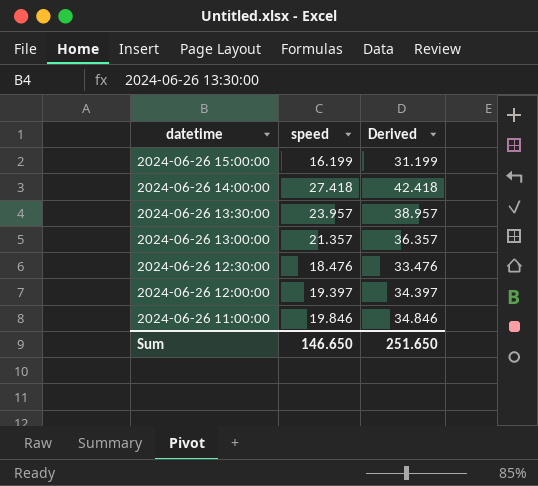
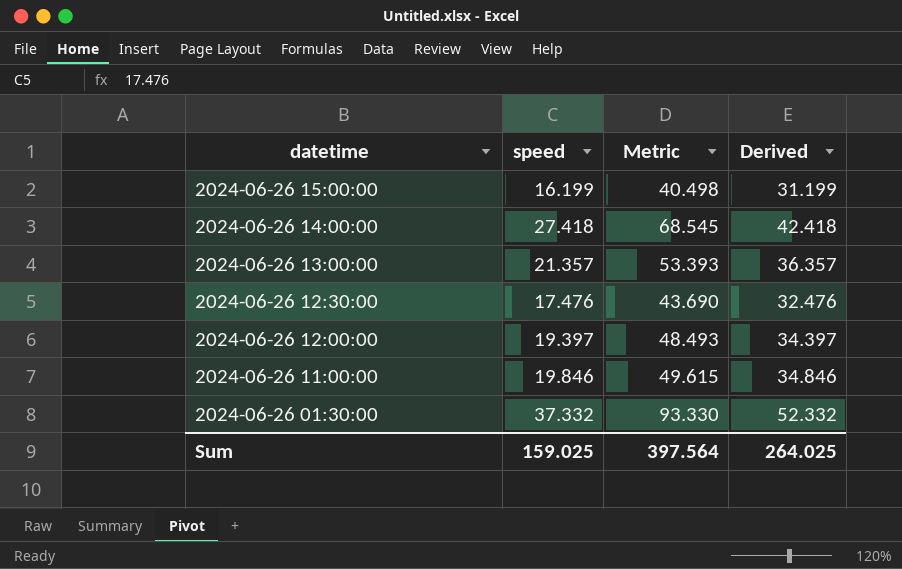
column Metric | formula: none -> [speed] * 2.5
row 2024-06-26 13:30:00: 23.957 | 38.957 -> none
2024-06-26 12:30:00 | speed: 18.476 -> 17.476
2024-06-26 12:30:00 | Derived: 33.476 -> 32.476
row 2024-06-26 01:30:00: none -> 37.332 | 93.330 | 52.332
Sum | speed: 146.650 -> 159.025
Sum | Derived: 251.650 -> 264.025

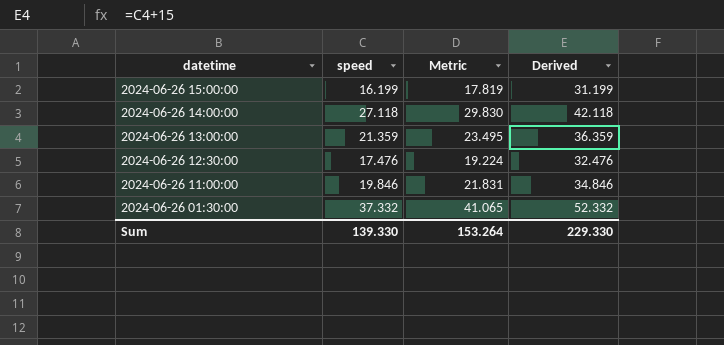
column Metric | formula: [speed] * 2.5 -> [speed] * 1.1
row 2024-06-26 12:00:00: 19.397 | 48.493 | 34.397 -> none
2024-06-26 14:00:00 | speed: 27.418 -> 27.118
2024-06-26 14:00:00 | Derived: 42.418 -> 42.118
2024-06-26 13:00:00 | speed: 21.357 -> 21.359
2024-06-26 13:00:00 | Derived: 36.357 -> 36.359
Sum | speed: 159.025 -> 139.330
Sum | Metric: 397.564 -> 153.264
Sum | Derived: 264.025 -> 229.330

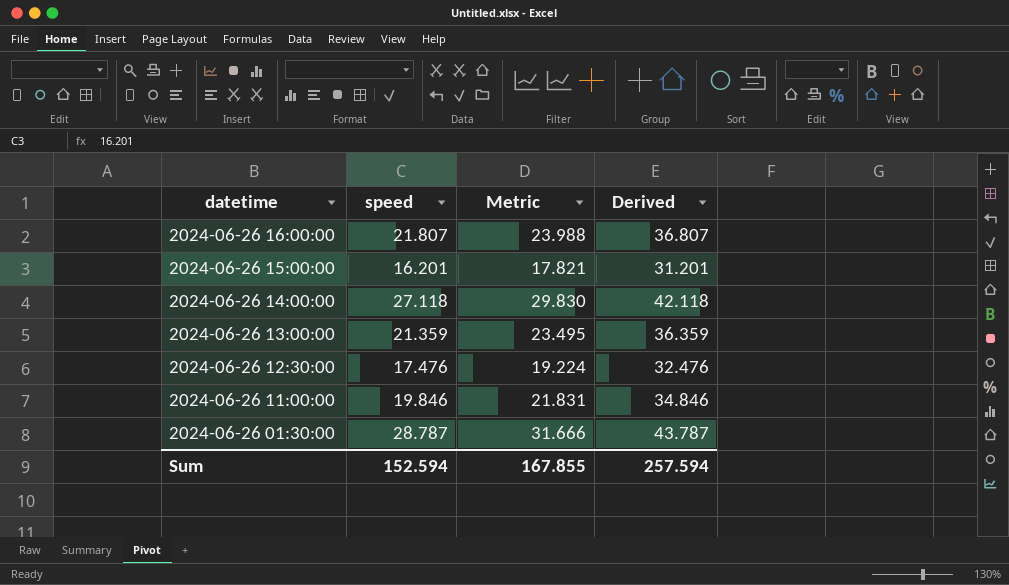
row 2024-06-26 16:00:00: none -> 21.807 | 23.988 | 36.807
2024-06-26 15:00:00 | speed: 16.199 -> 16.201
2024-06-26 15:00:00 | Metric: 17.819 -> 17.821
2024-06-26 15:00:00 | Derived: 31.199 -> 31.201
2024-06-26 01:30:00 | speed: 37.332 -> 28.787
2024-06-26 01:30:00 | Metric: 41.065 -> 31.666
2024-06-26 01:30:00 | Derived: 52.332 -> 43.787
Sum | speed: 139.330 -> 152.594
Sum | Metric: 153.264 -> 167.855
Sum | Derived: 229.330 -> 257.594

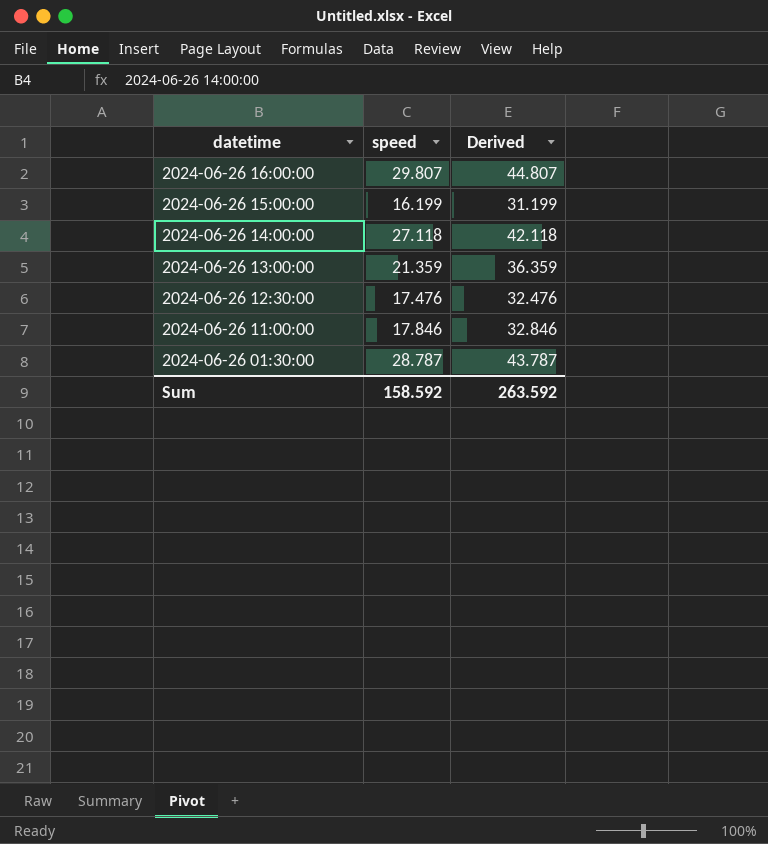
column Metric | formula: [speed] * 1.1 -> none
2024-06-26 16:00:00 | speed: 21.807 -> 29.807
2024-06-26 16:00:00 | Derived: 36.807 -> 44.807
2024-06-26 15:00:00 | speed: 16.201 -> 16.199
2024-06-26 15:00:00 | Derived: 31.201 -> 31.199
2024-06-26 11:00:00 | speed: 19.846 -> 17.846
2024-06-26 11:00:00 | Derived: 34.846 -> 32.846
Sum | speed: 152.594 -> 158.592
Sum | Derived: 257.594 -> 263.592

